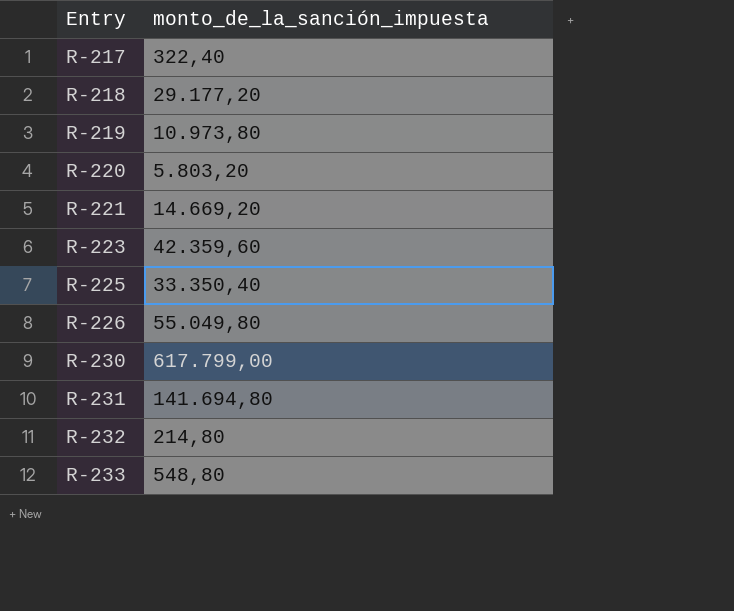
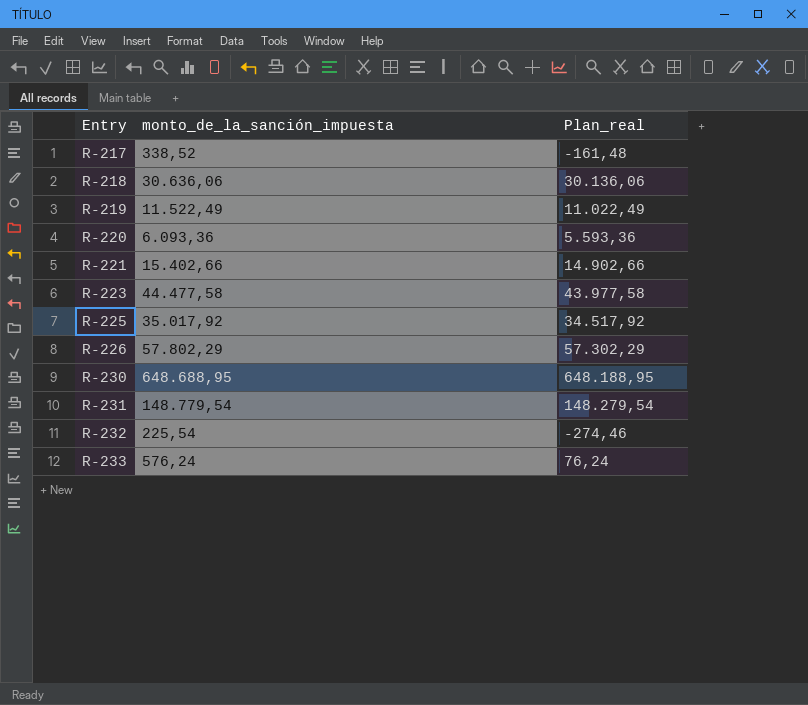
column Plan_real | formula: none -> [monto_de_la_sanción_impuesta] - 500
R-217 | monto_de_la_sanción_impuesta: 322,40 -> 338,52
R-218 | monto_de_la_sanción_impuesta: 29.177,20 -> 30.636,06
R-219 | monto_de_la_sanción_impuesta: 10.973,80 -> 11.522,49
R-220 | monto_de_la_sanción_impuesta: 5.803,20 -> 6.093,36
R-221 | monto_de_la_sanción_impuesta: 14.669,20 -> 15.402,66
R-223 | monto_de_la_sanción_impuesta: 42.359,60 -> 44.477,58
R-225 | monto_de_la_sanción_impuesta: 33.350,40 -> 35.017,92
R-226 | monto_de_la_sanción_impuesta: 55.049,80 -> 57.802,29
R-230 | monto_de_la_sanción_impuesta: 617.799,00 -> 648.688,95
R-231 | monto_de_la_sanción_impuesta: 141.694,80 -> 148.779,54
R-232 | monto_de_la_sanción_impuesta: 214,80 -> 225,54
R-233 | monto_de_la_sanción_impuesta: 548,80 -> 576,24

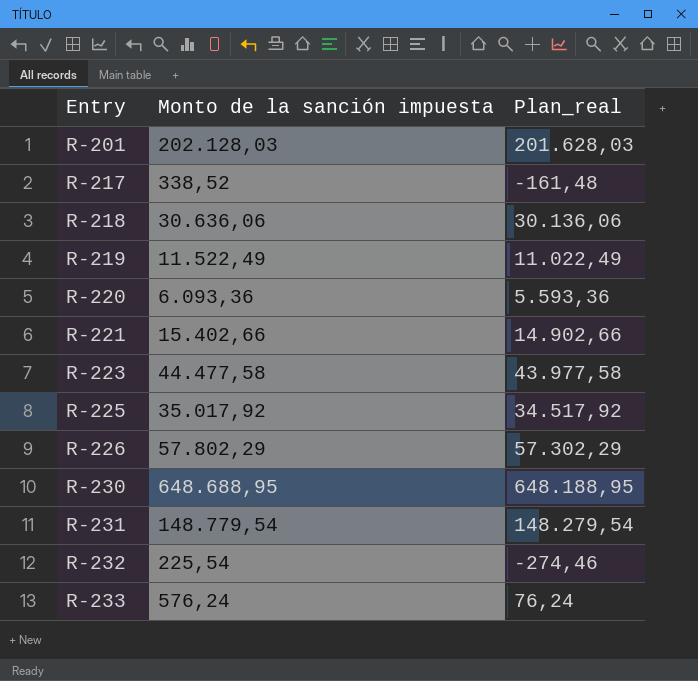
column name: monto_de_la_sanción_impuesta -> Monto de la sanción impuesta
row R-201: none -> 202.128,03 | 201.628,03

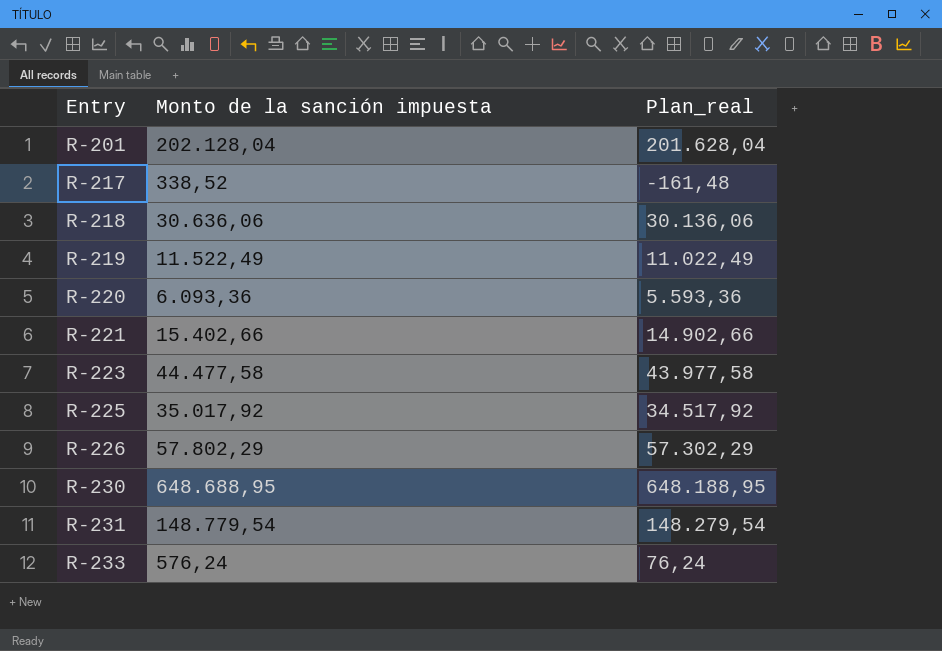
row R-232: 225,54 | -274,46 -> none
R-201 | Monto de la sanción impuesta: 202.128,03 -> 202.128,04
R-201 | Plan_real: 201.628,03 -> 201.628,04

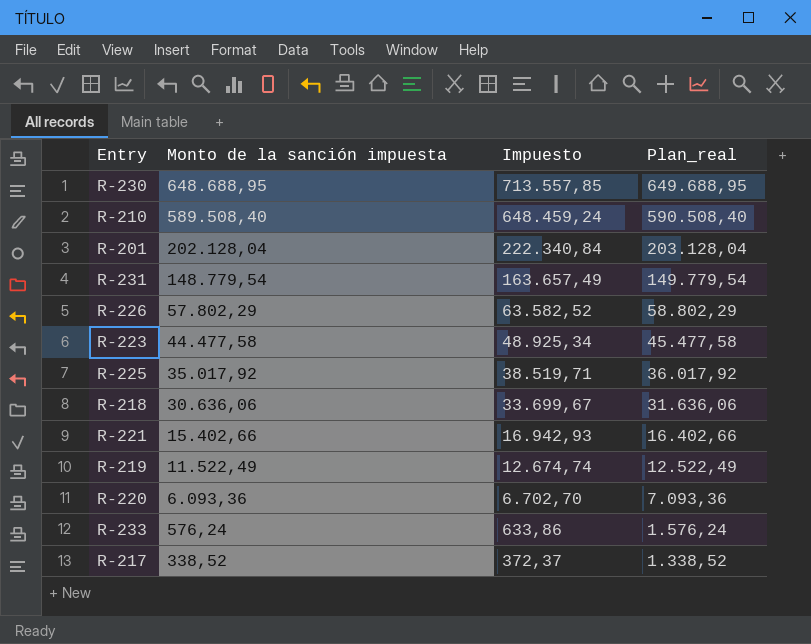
row order: Entry ascending -> Monto de la sanción impuesta descending
column Impuesto | formula: none -> [Monto de la sanción impuesta] * 1,1
column Plan_real | formula: [Monto de la sanción impuesta] - 500 -> [Monto de la sanción impuesta] + 1000
row R-210: none -> 589.508,40 | 648.459,24 | 590.508,40

